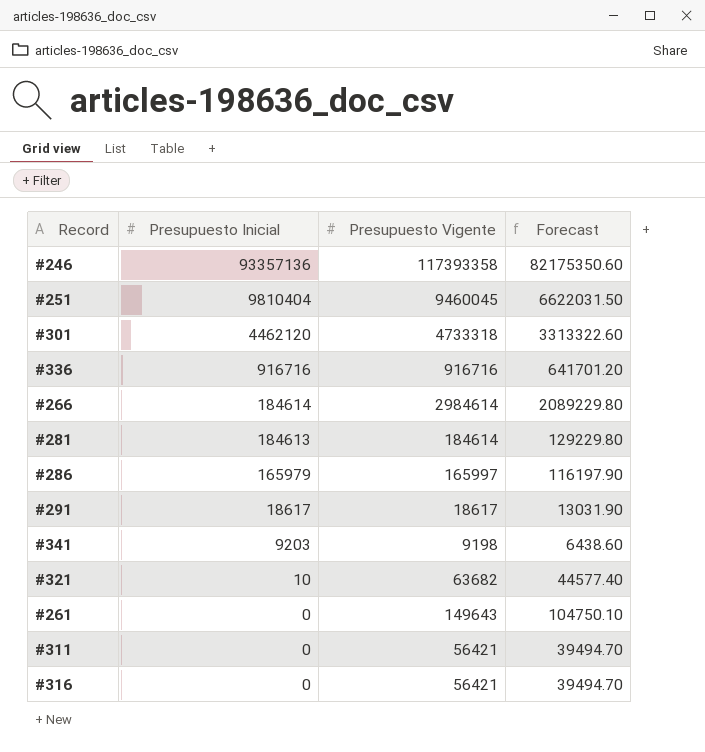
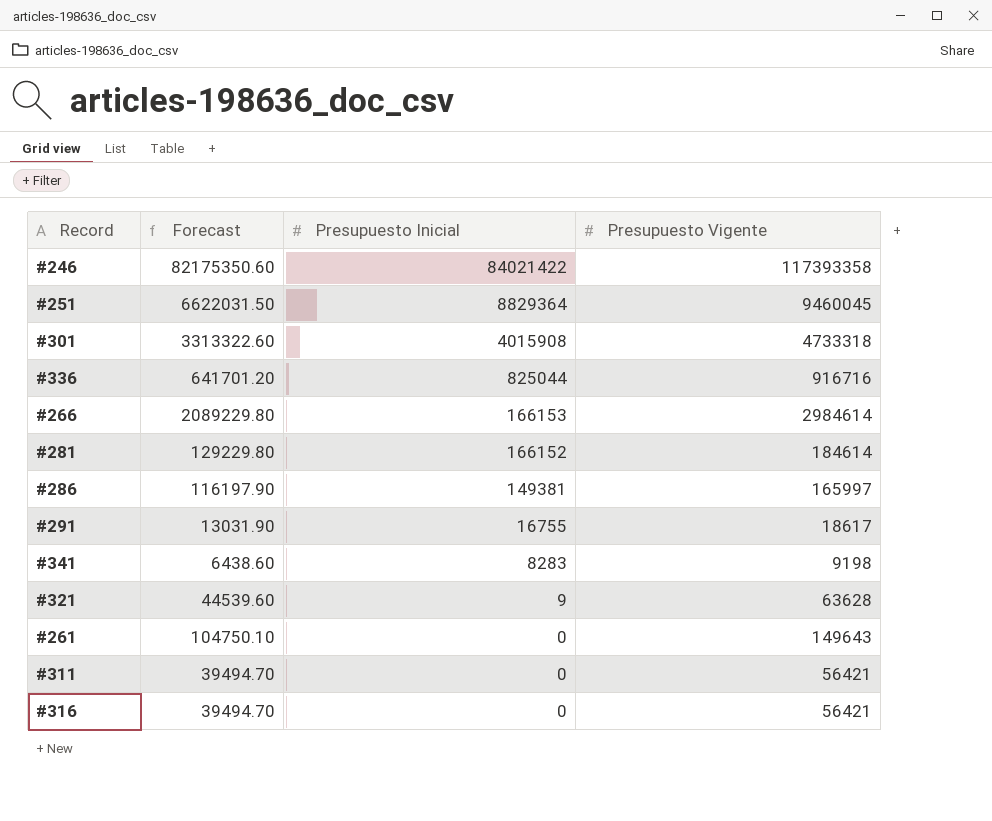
column Forecast | position: 4 -> 2
#246 | Presupuesto Inicial: 93357136 -> 84021422
#251 | Presupuesto Inicial: 9810404 -> 8829364
#301 | Presupuesto Inicial: 4462120 -> 4015908
#336 | Presupuesto Inicial: 916716 -> 825044
#266 | Presupuesto Inicial: 184614 -> 166153
#281 | Presupuesto Inicial: 184613 -> 166152
#286 | Presupuesto Inicial: 165979 -> 149381
#291 | Presupuesto Inicial: 18617 -> 16755
#341 | Presupuesto Inicial: 9203 -> 8283
#321 | Forecast: 44577.40 -> 44539.60
#321 | Presupuesto Inicial: 10 -> 9
#321 | Presupuesto Vigente: 63682 -> 63628

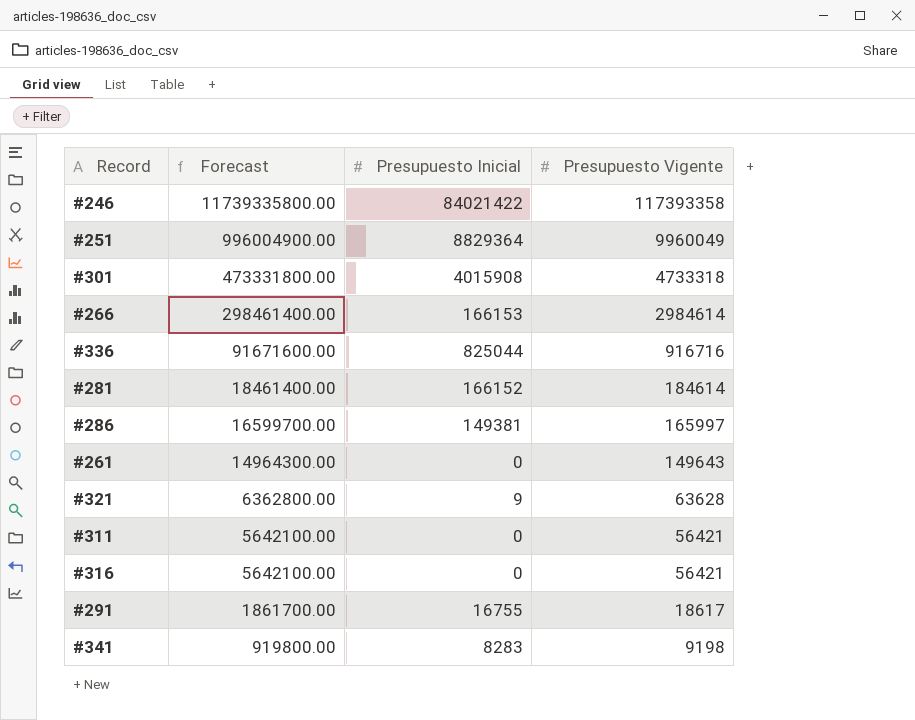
row order: Presupuesto Inicial descending -> Forecast descending
column Forecast | formula: [Presupuesto Vigente] * 0.7 -> [Presupuesto Vigente] * 100
#251 | Presupuesto Vigente: 9460045 -> 9960049

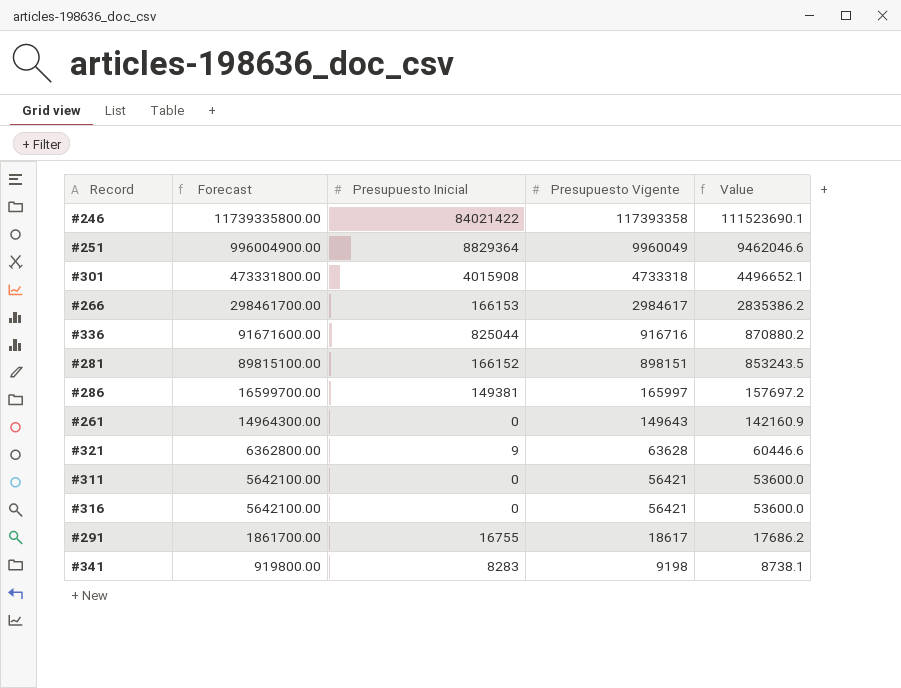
column Value | formula: none -> [Presupuesto Vigente] * 0.95
#266 | Forecast: 298461400.00 -> 298461700.00
#266 | Presupuesto Vigente: 2984614 -> 2984617
#281 | Forecast: 18461400.00 -> 89815100.00
#281 | Presupuesto Vigente: 184614 -> 898151

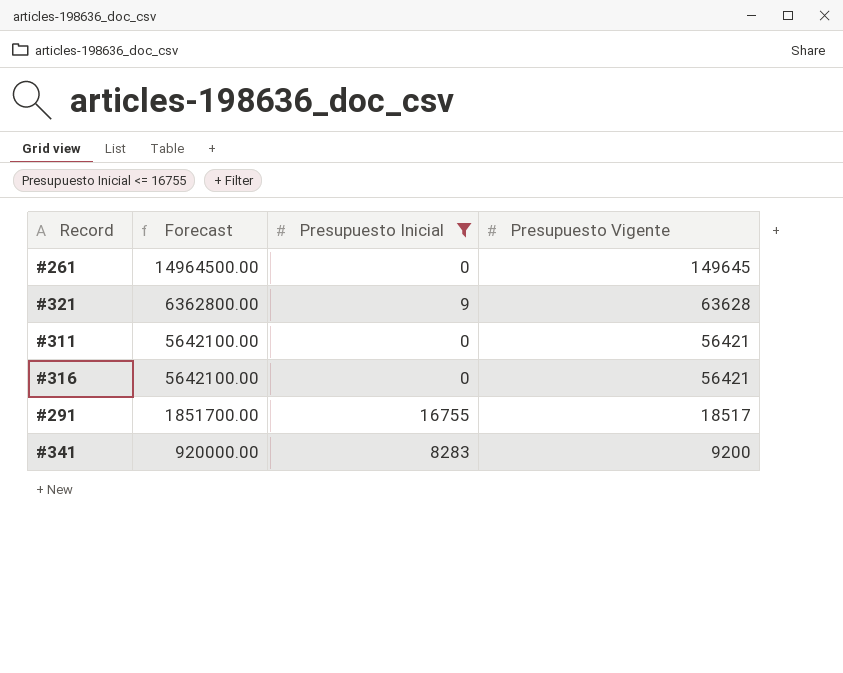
filter: none -> Presupuesto Inicial <= 16755
column Value | formula: [Presupuesto Vigente] * 0.95 -> none
#261 | Forecast: 14964300.00 -> 14964500.00
#261 | Presupuesto Vigente: 149643 -> 149645
#291 | Forecast: 1861700.00 -> 1851700.00
#291 | Presupuesto Vigente: 18617 -> 18517
#341 | Forecast: 919800.00 -> 920000.00
#341 | Presupuesto Vigente: 9198 -> 9200

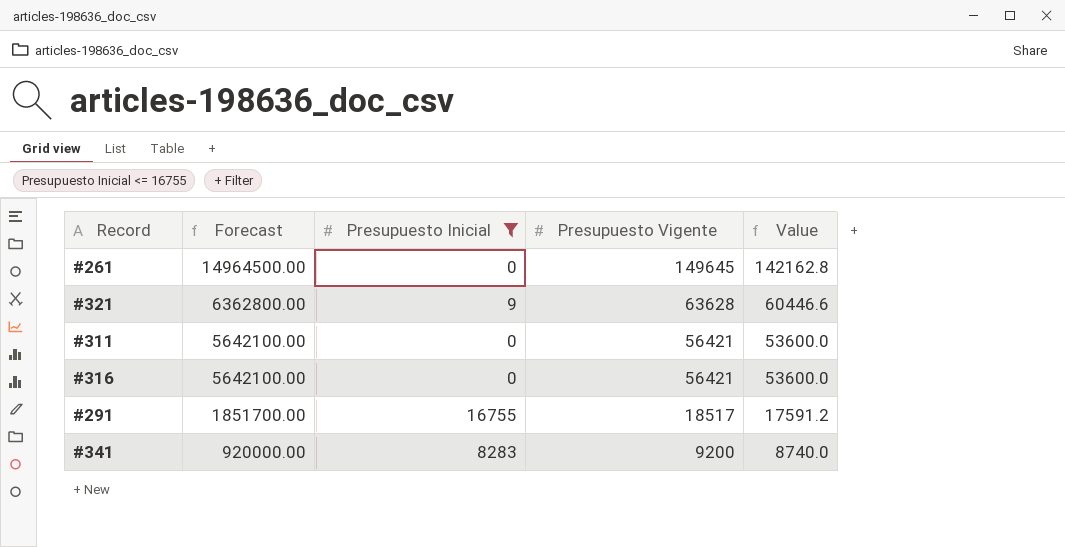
column Value | formula: none -> [Presupuesto Vigente] * 0.95

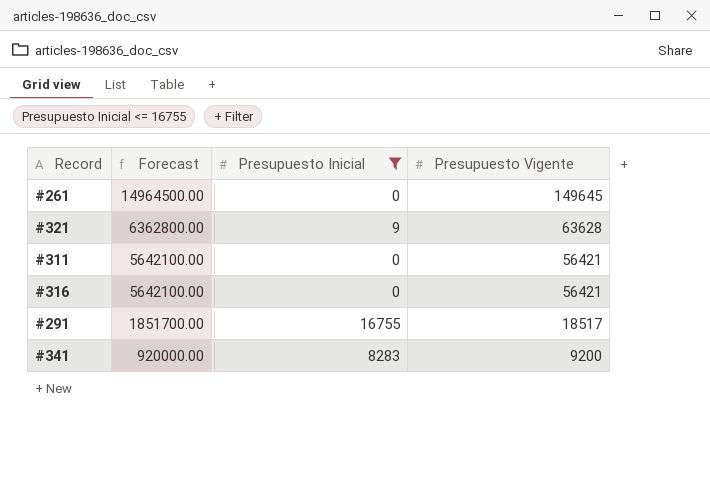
column Value | formula: [Presupuesto Vigente] * 0.95 -> none

